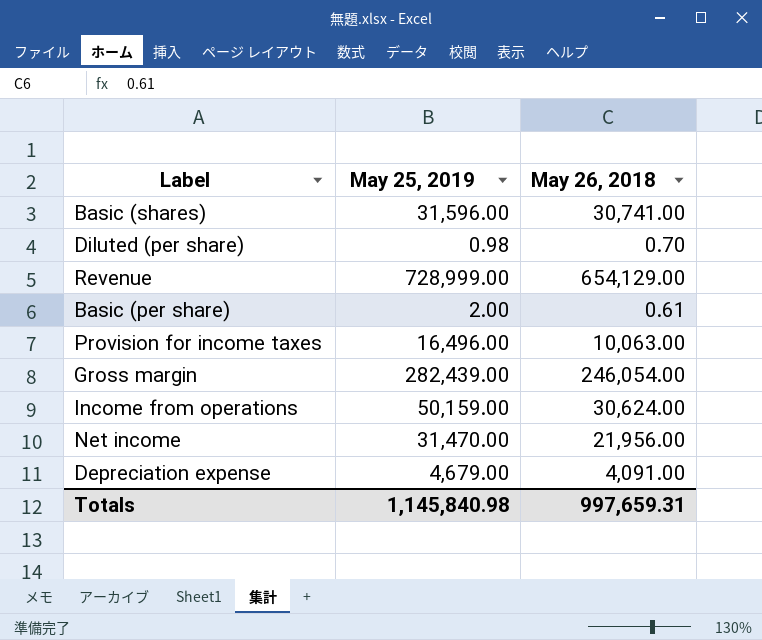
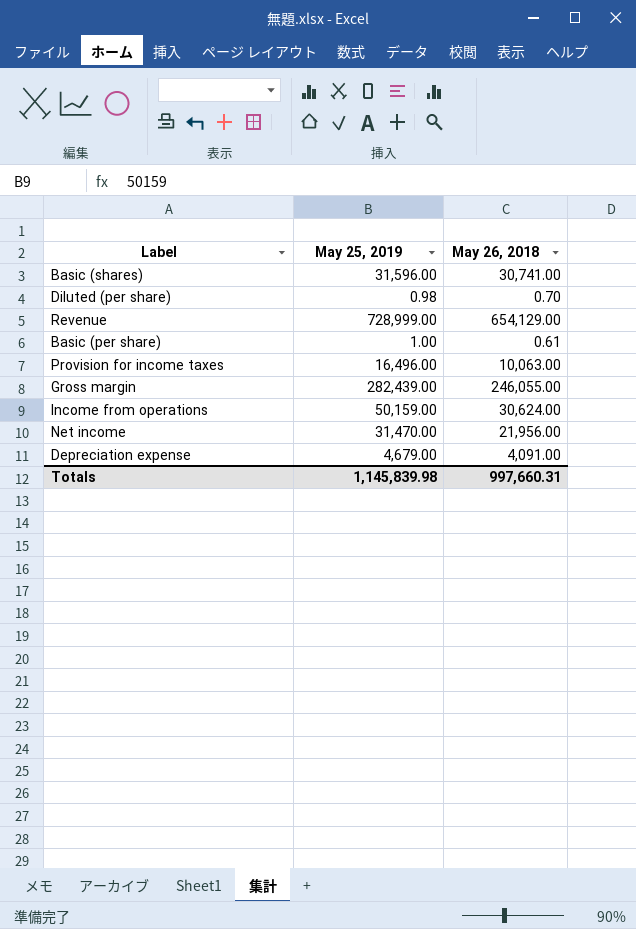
Basic (per share) | May 25, 2019: 2.00 -> 1.00
Gross margin | May 26, 2018: 246,054.00 -> 246,055.00
Totals | May 25, 2019: 1,145,840.98 -> 1,145,839.98
Totals | May 26, 2018: 997,659.31 -> 997,660.31

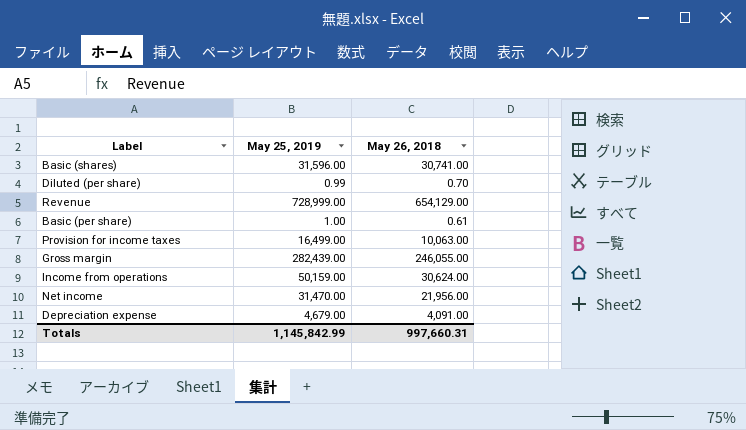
Diluted (per share) | May 25, 2019: 0.98 -> 0.99
Provision for income taxes | May 25, 2019: 16,496.00 -> 16,499.00
Totals | May 25, 2019: 1,145,839.98 -> 1,145,842.99

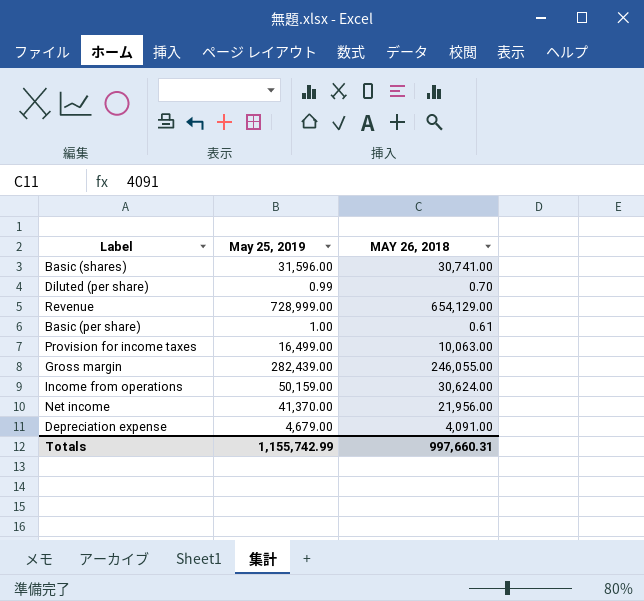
column name: May 26, 2018 -> MAY 26, 2018
Net income | May 25, 2019: 31,470.00 -> 41,370.00
Totals | May 25, 2019: 1,145,842.99 -> 1,155,742.99

